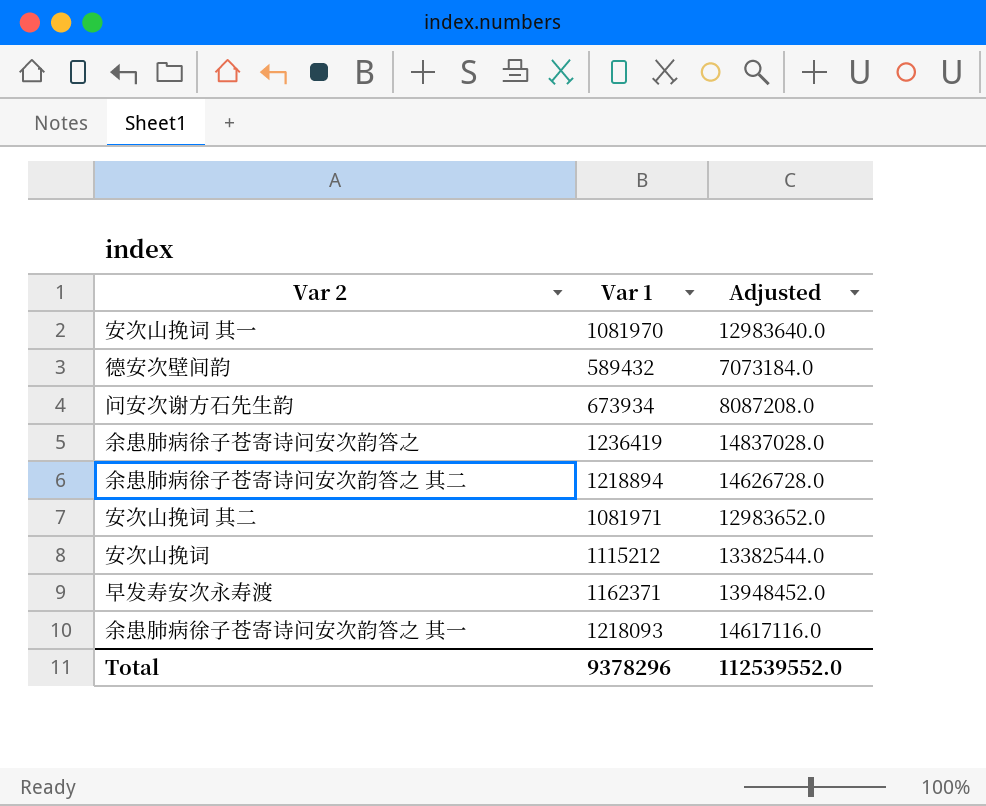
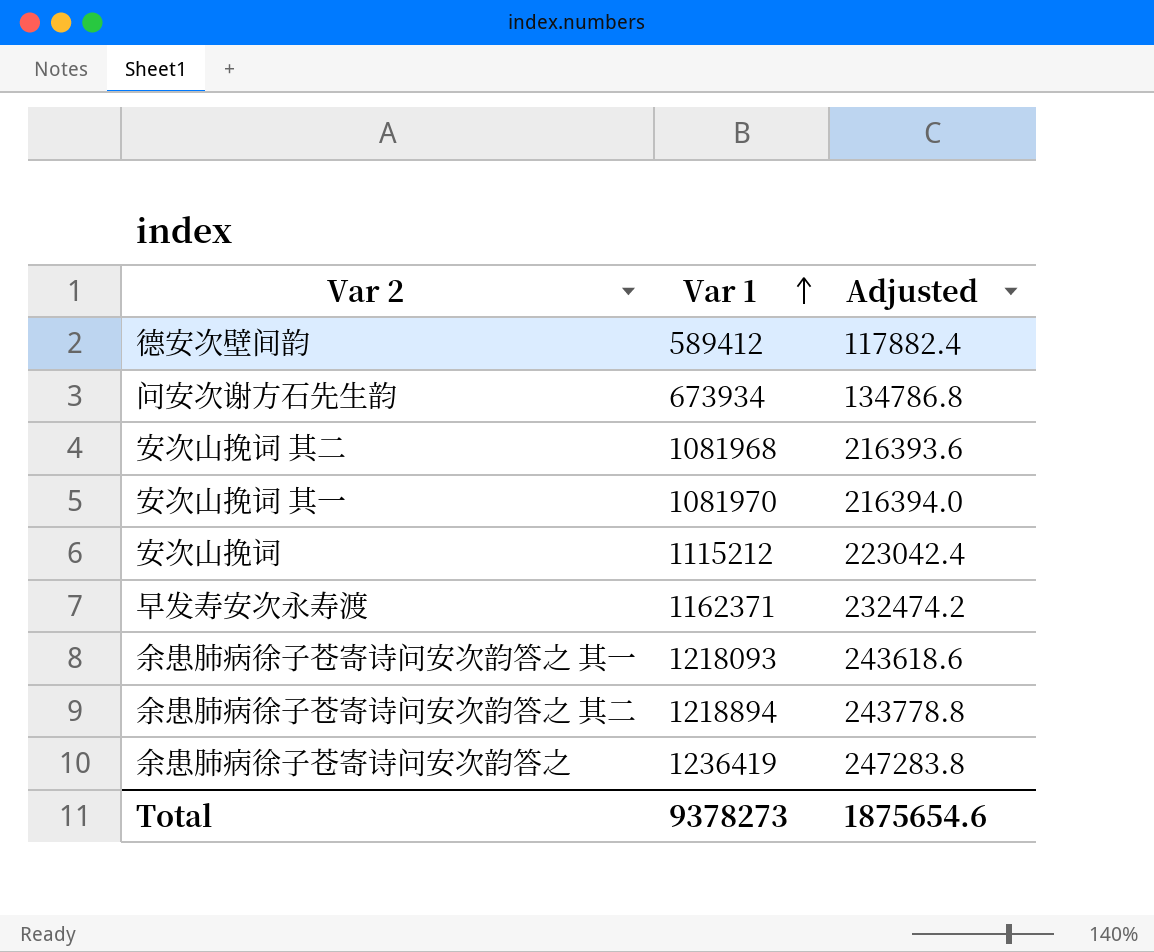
row order: none -> Var 1 ascending
column Adjusted | formula: [Var 1] * 12 -> [Var 1] * 0.2
德安次壁间韵 | Var 1: 589432 -> 589412
安次山挽词 其二 | Var 1: 1081971 -> 1081968
Total | Var 1: 9378296 -> 9378273
Total | Adjusted: 112539552.0 -> 1875654.6

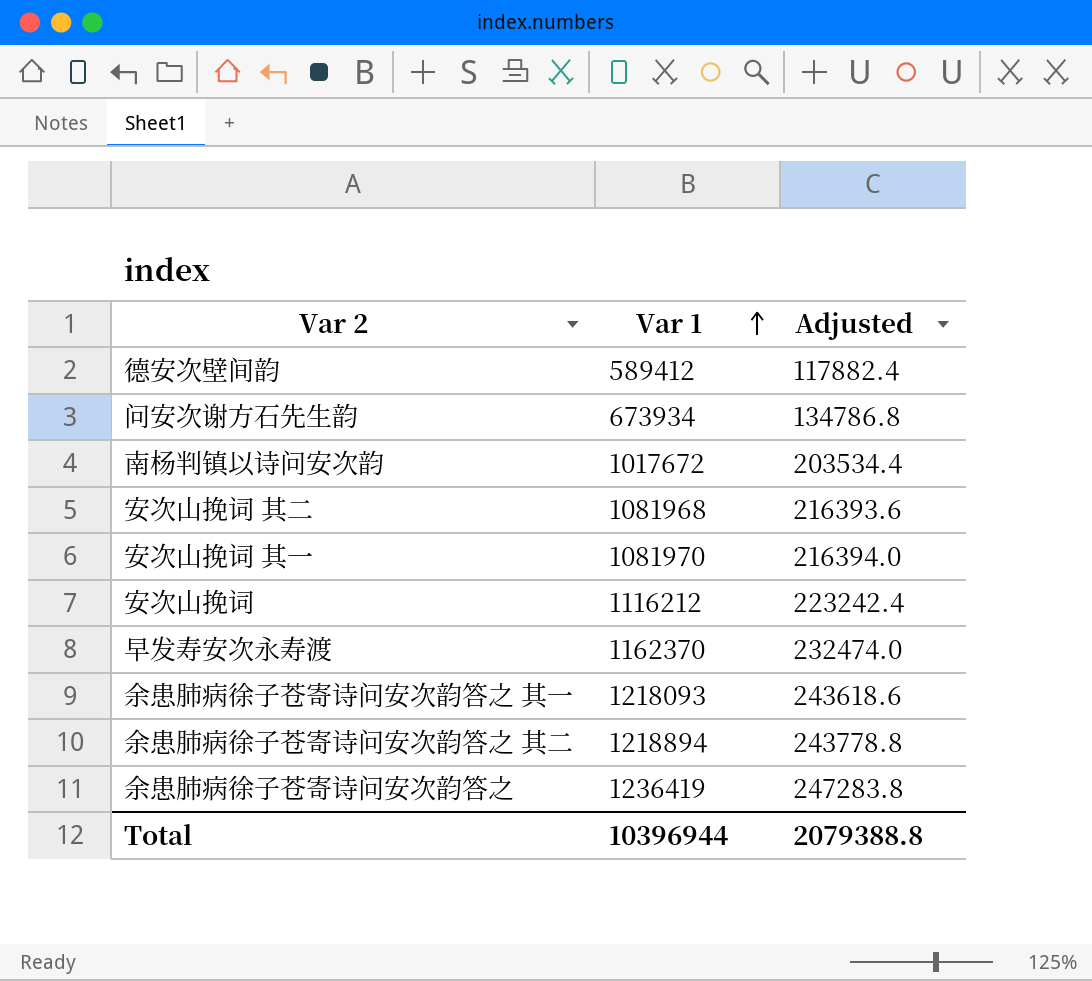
row 南杨判镇以诗问安次韵: none -> 1017672 | 203534.4
安次山挽词 | Var 1: 1115212 -> 1116212
安次山挽词 | Adjusted: 223042.4 -> 223242.4
早发寿安次永寿渡 | Var 1: 1162371 -> 1162370
早发寿安次永寿渡 | Adjusted: 232474.2 -> 232474.0
Total | Var 1: 9378273 -> 10396944
Total | Adjusted: 1875654.6 -> 2079388.8

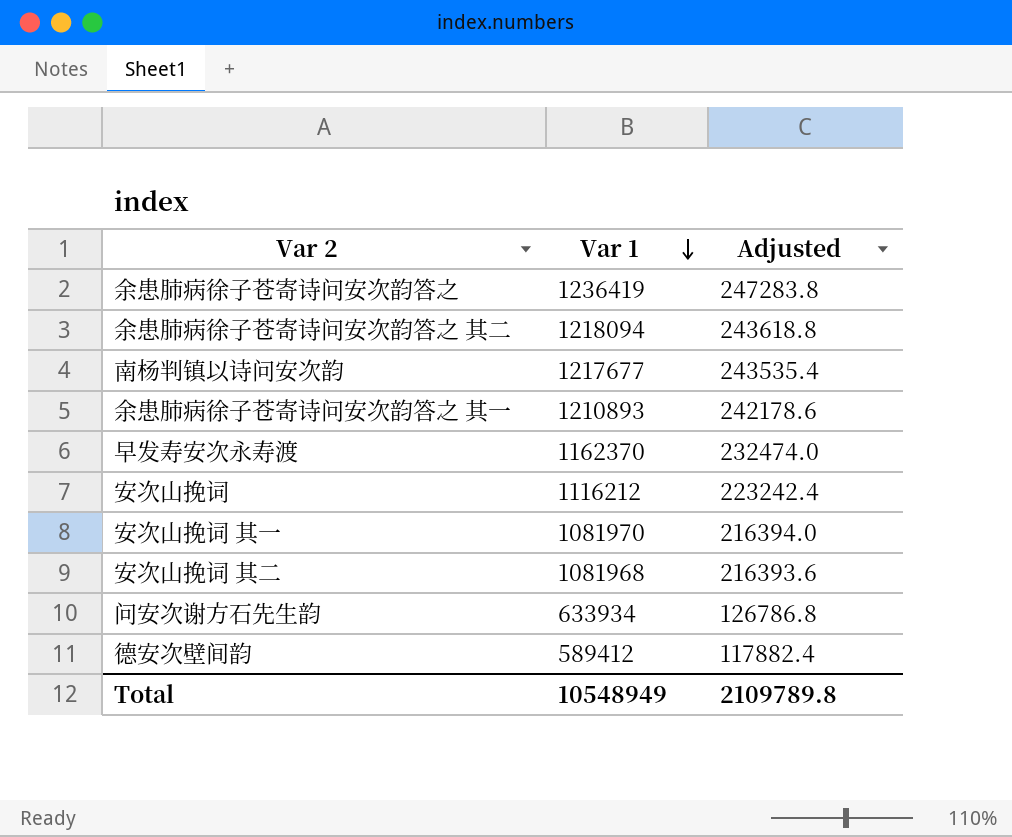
row order: Var 1 ascending -> Var 1 descending
余患肺病徐子苍寄诗问安次韵答之 其二 | Var 1: 1218894 -> 1218094
余患肺病徐子苍寄诗问安次韵答之 其二 | Adjusted: 243778.8 -> 243618.8
南杨判镇以诗问安次韵 | Var 1: 1017672 -> 1217677
南杨判镇以诗问安次韵 | Adjusted: 203534.4 -> 243535.4
余患肺病徐子苍寄诗问安次韵答之 其一 | Var 1: 1218093 -> 1210893
余患肺病徐子苍寄诗问安次韵答之 其一 | Adjusted: 243618.6 -> 242178.6
问安次谢方石先生韵 | Var 1: 673934 -> 633934
问安次谢方石先生韵 | Adjusted: 134786.8 -> 126786.8
Total | Var 1: 10396944 -> 10548949
Total | Adjusted: 2079388.8 -> 2109789.8

